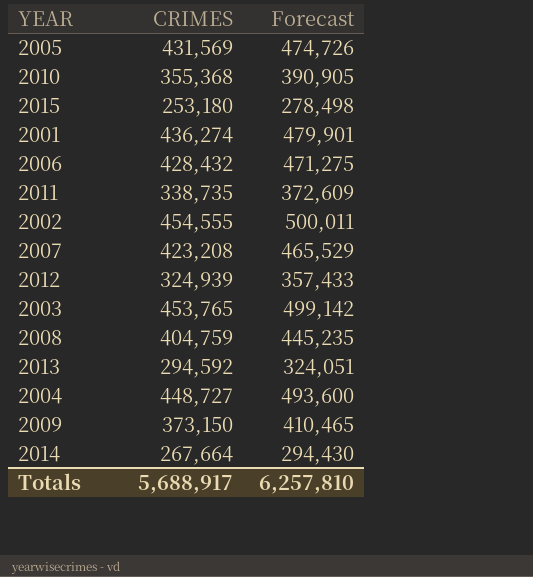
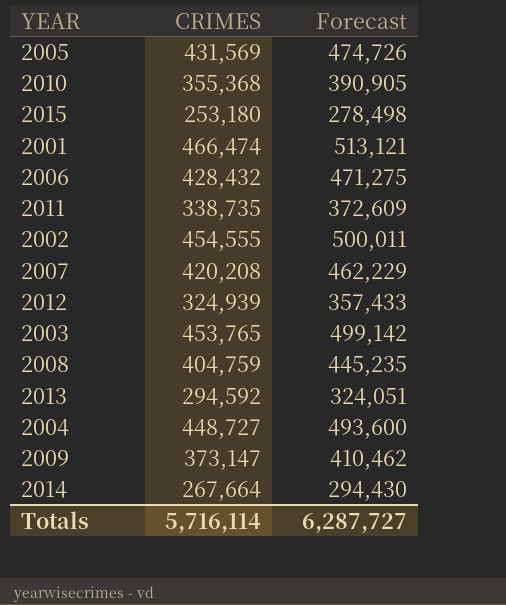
2001 | CRIMES: 436,274 -> 466,474
2001 | Forecast: 479,901 -> 513,121
2007 | CRIMES: 423,208 -> 420,208
2007 | Forecast: 465,529 -> 462,229
2009 | CRIMES: 373,150 -> 373,147
2009 | Forecast: 410,465 -> 410,462
Totals | CRIMES: 5,688,917 -> 5,716,114
Totals | Forecast: 6,257,810 -> 6,287,727

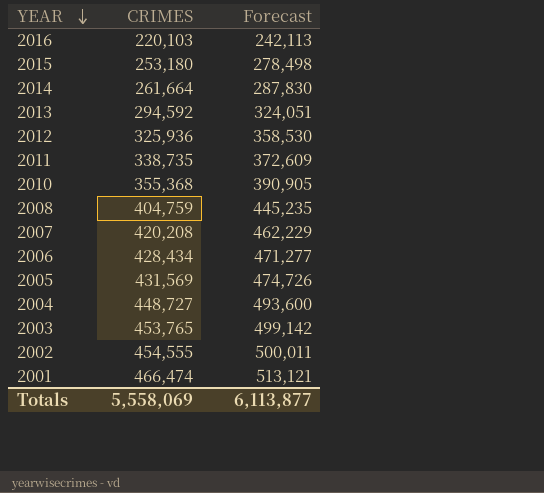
row order: none -> YEAR descending
row 2009: 373,147 | 410,462 -> none
row 2016: none -> 220,103 | 242,113
2014 | CRIMES: 267,664 -> 261,664
2014 | Forecast: 294,430 -> 287,830
2012 | CRIMES: 324,939 -> 325,936
2012 | Forecast: 357,433 -> 358,530
2006 | CRIMES: 428,432 -> 428,434
2006 | Forecast: 471,275 -> 471,277
Totals | CRIMES: 5,716,114 -> 5,558,069
Totals | Forecast: 6,287,727 -> 6,113,877

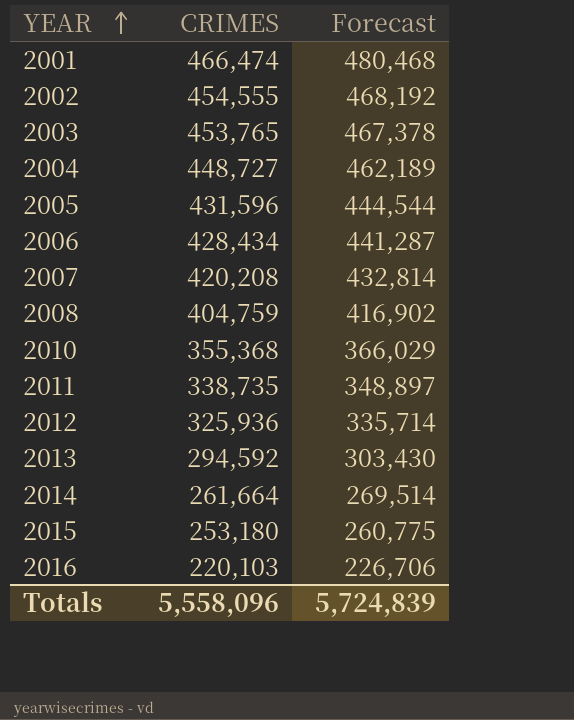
row order: YEAR descending -> YEAR ascending
column Forecast | formula: [CRIMES] * 1.1 -> [CRIMES] * 1.03
2005 | CRIMES: 431,569 -> 431,596
Totals | CRIMES: 5,558,069 -> 5,558,096
Totals | Forecast: 6,113,877 -> 5,724,839

